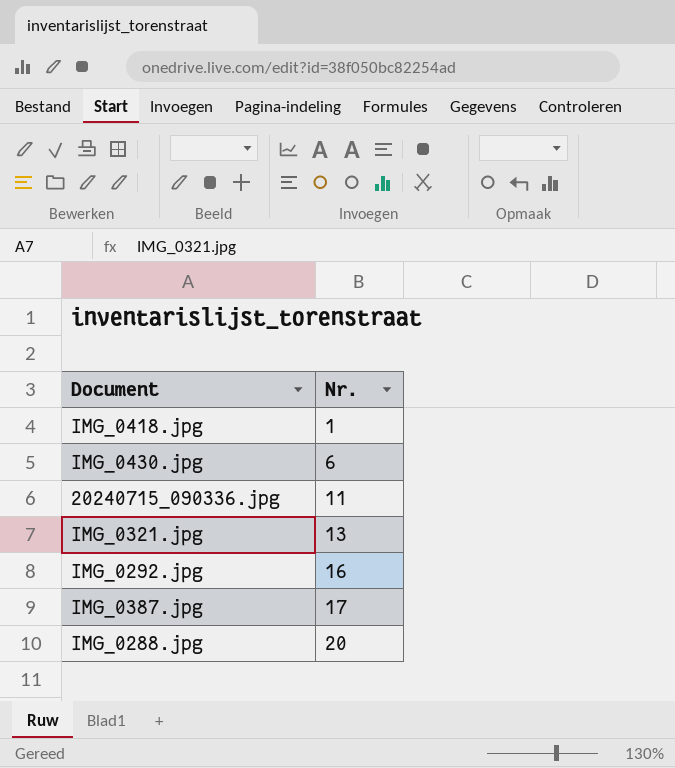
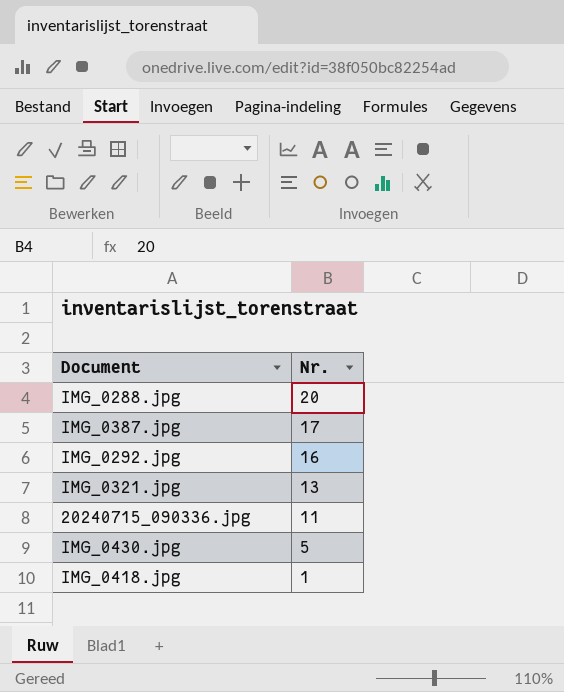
row order: Nr. ascending -> Nr. descending
IMG_0430.jpg | Nr.: 6 -> 5

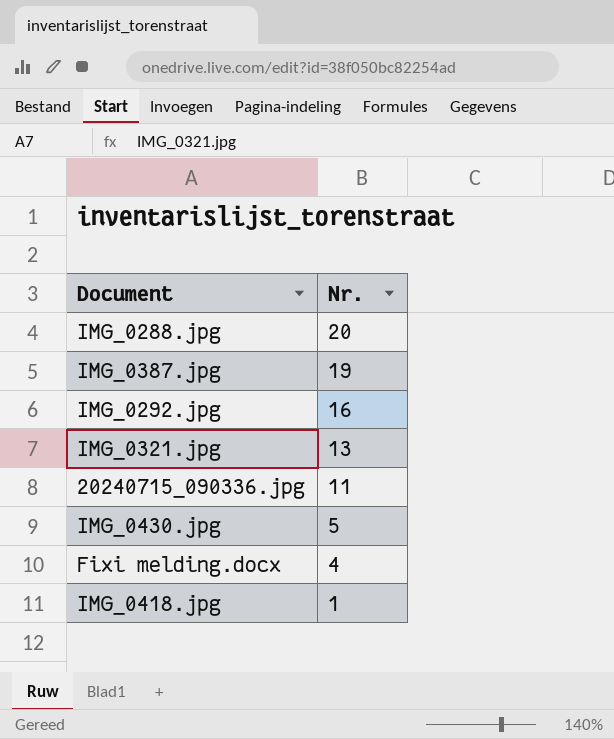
IMG_0387.jpg | Nr.: 17 -> 19
row Fixi melding.docx: none -> 4

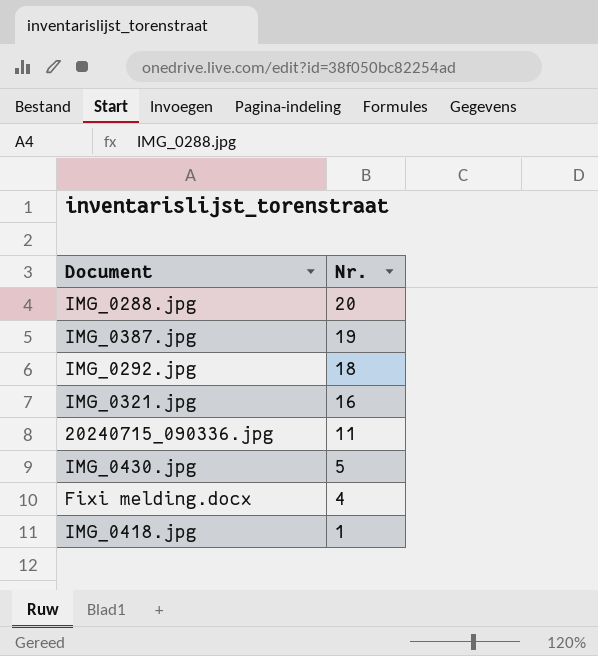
IMG_0292.jpg | Nr.: 16 -> 18
IMG_0321.jpg | Nr.: 13 -> 16

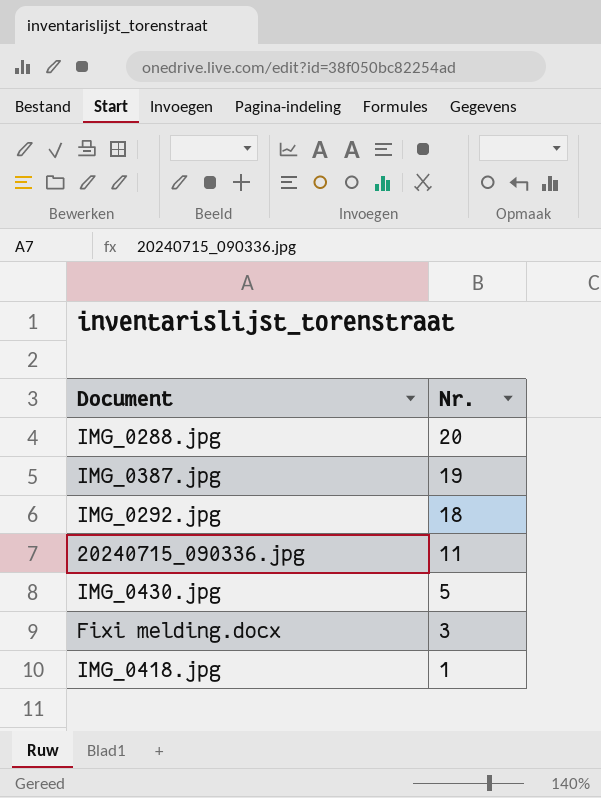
row IMG_0321.jpg: 16 -> none
Fixi melding.docx | Nr.: 4 -> 3

